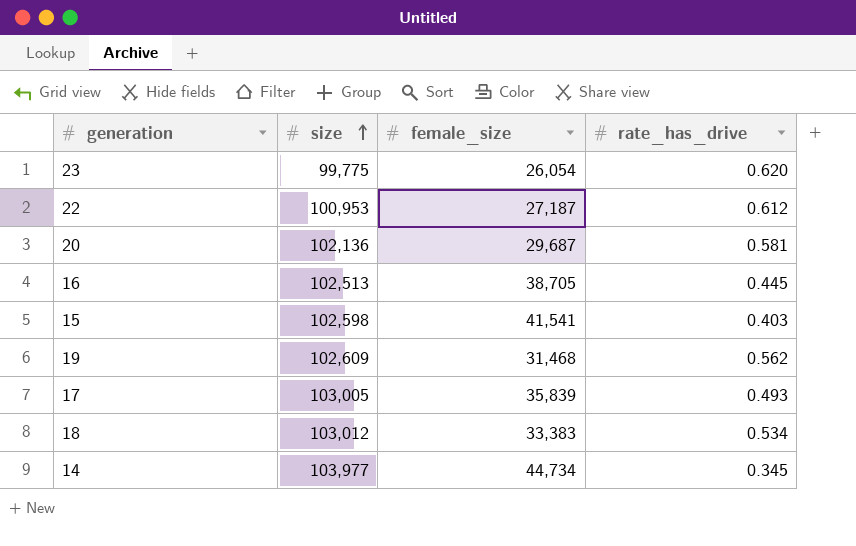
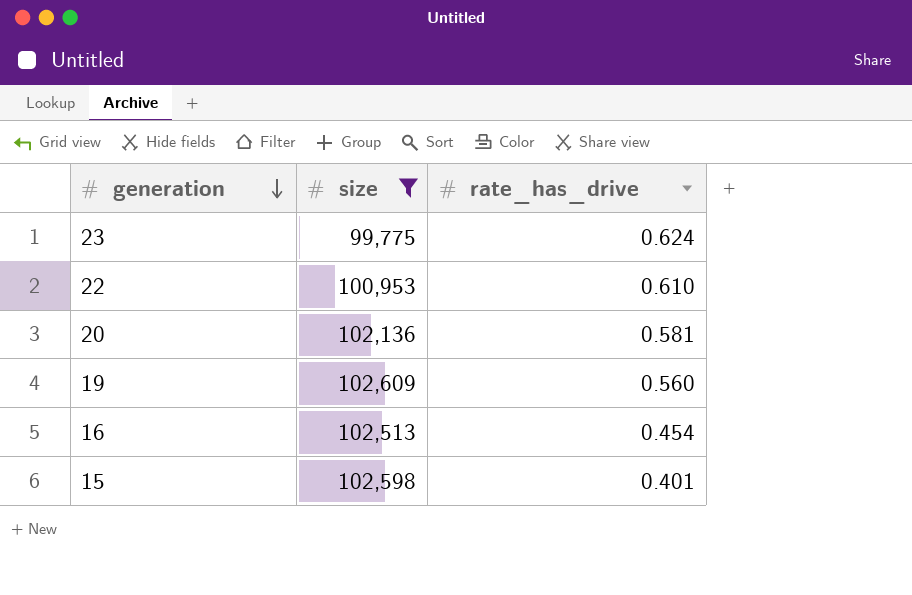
filter: none -> size <= 102,609
row order: size ascending -> generation descending
column female_size | position: 3 -> none
23 | rate_has_drive: 0.620 -> 0.624
22 | rate_has_drive: 0.612 -> 0.610
19 | rate_has_drive: 0.562 -> 0.560
16 | rate_has_drive: 0.445 -> 0.454
15 | rate_has_drive: 0.403 -> 0.401

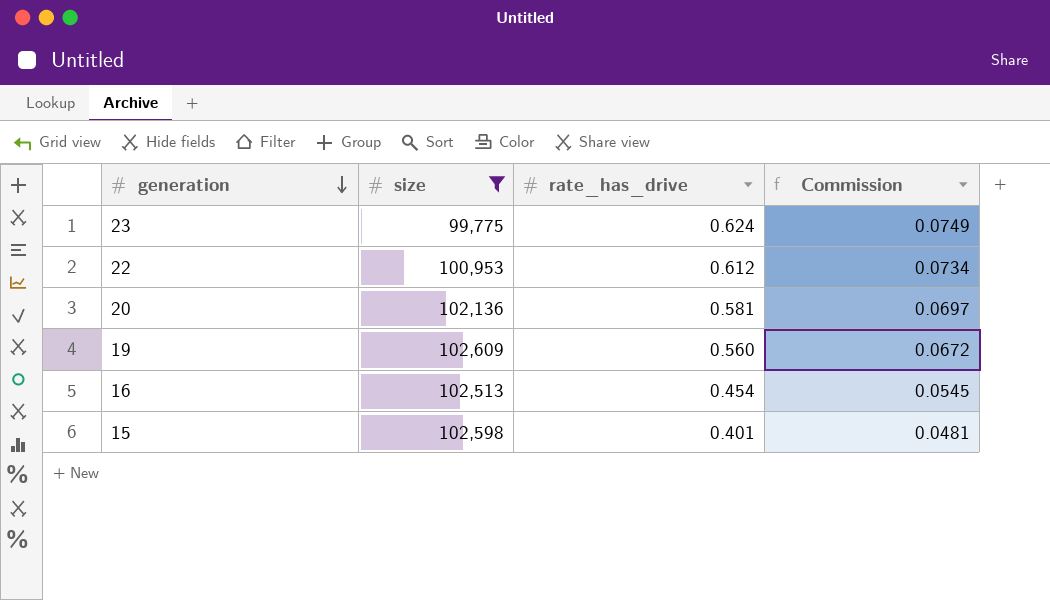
column Commission | formula: none -> [rate_has_drive] * 0.12
22 | rate_has_drive: 0.610 -> 0.612

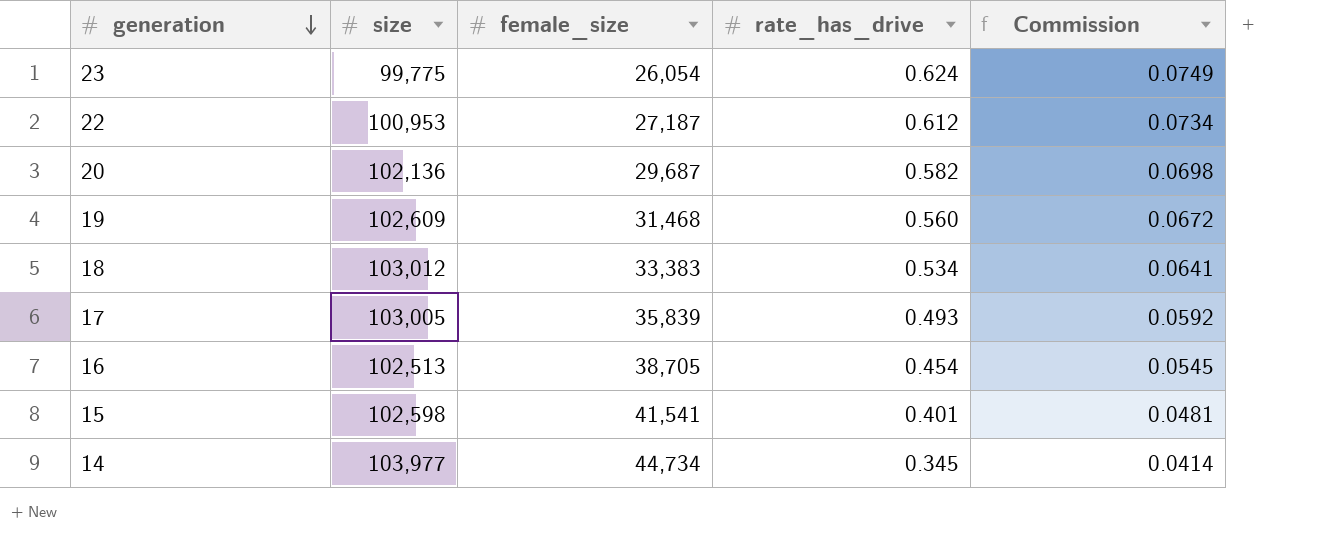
filter: size <= 102,609 -> none
column female_size | position: none -> 3
20 | rate_has_drive: 0.581 -> 0.582
20 | Commission: 0.0697 -> 0.0698

